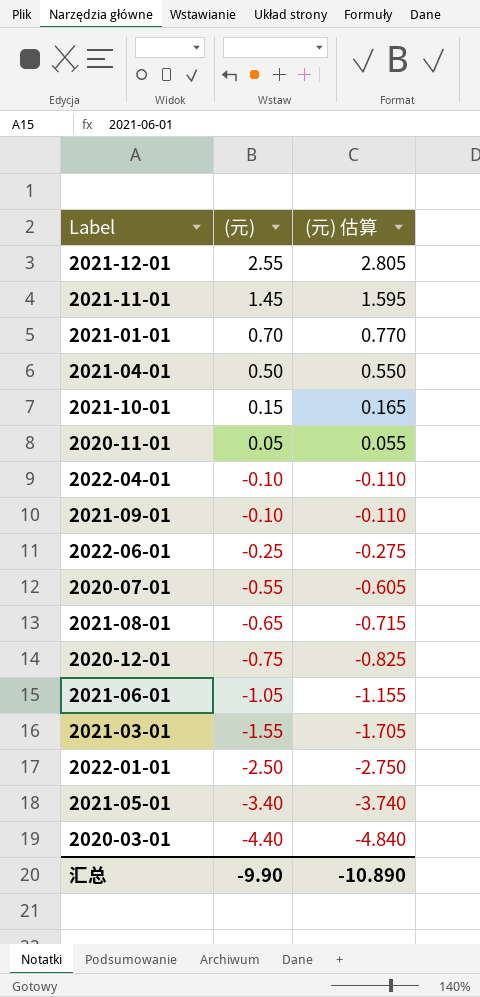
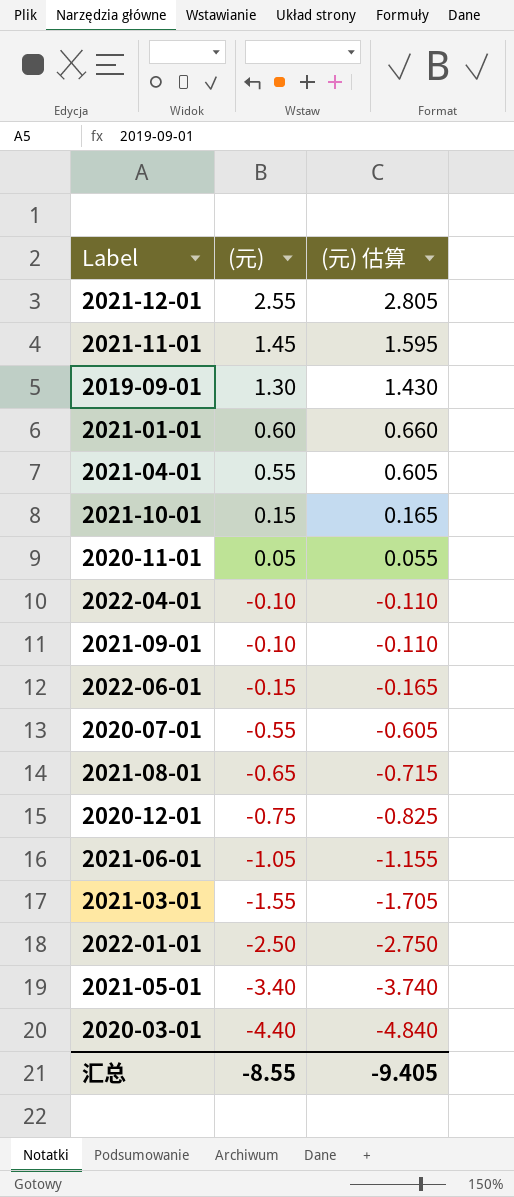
row 2019-09-01: none -> 1.30 | 1.430
2021-01-01 | (元): 0.70 -> 0.60
2021-01-01 | (元) 估算: 0.770 -> 0.660
2021-04-01 | (元): 0.50 -> 0.55
2021-04-01 | (元) 估算: 0.550 -> 0.605
2022-06-01 | (元): -0.25 -> -0.15
2022-06-01 | (元) 估算: -0.275 -> -0.165
汇总 | (元): -9.90 -> -8.55
汇总 | (元) 估算: -10.890 -> -9.405

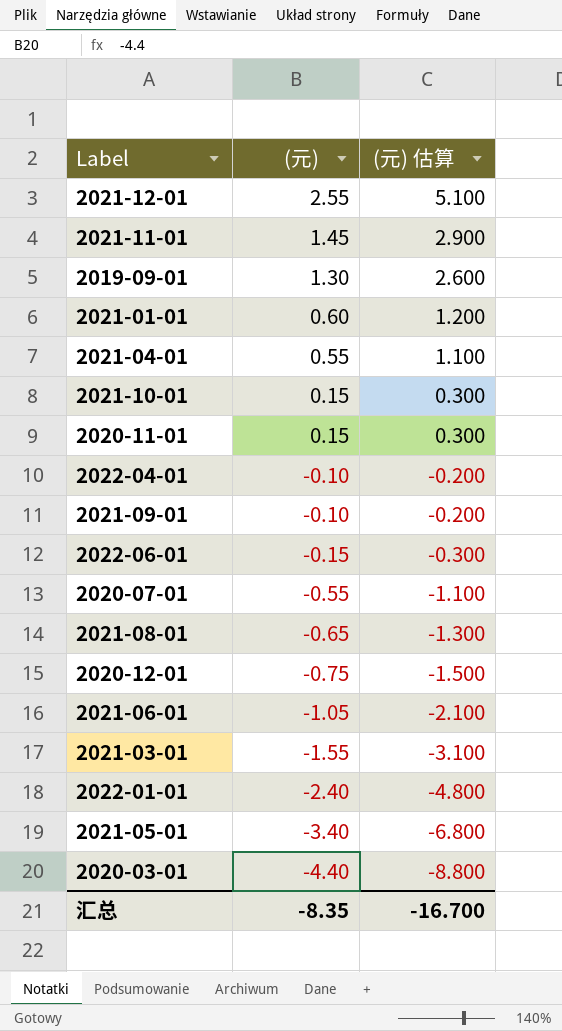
column (元) 估算 | formula: [(元)] * 1.1 -> [(元)] * 2
2020-11-01 | (元): 0.05 -> 0.15
2022-01-01 | (元): -2.50 -> -2.40
汇总 | (元): -8.55 -> -8.35
汇总 | (元) 估算: -9.405 -> -16.700

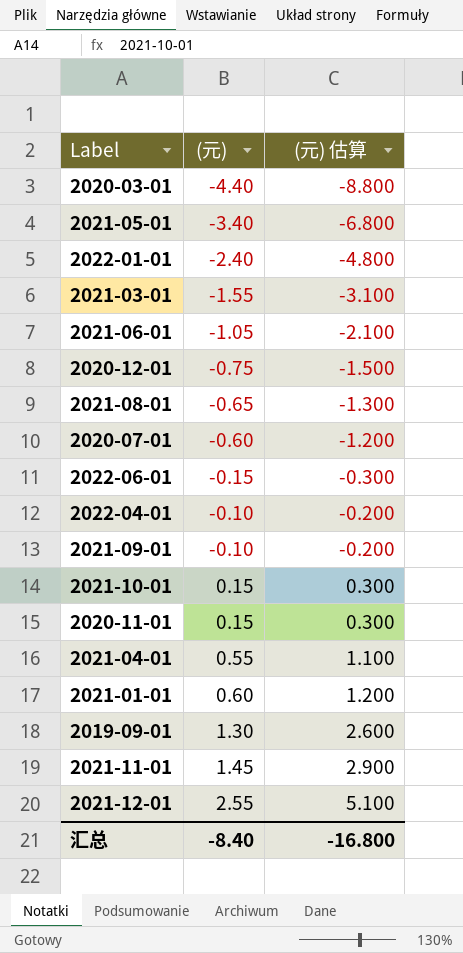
row order: (元) descending -> (元) ascending
2020-07-01 | (元): -0.55 -> -0.60
2020-07-01 | (元) 估算: -1.100 -> -1.200
汇总 | (元): -8.35 -> -8.40
汇总 | (元) 估算: -16.700 -> -16.800

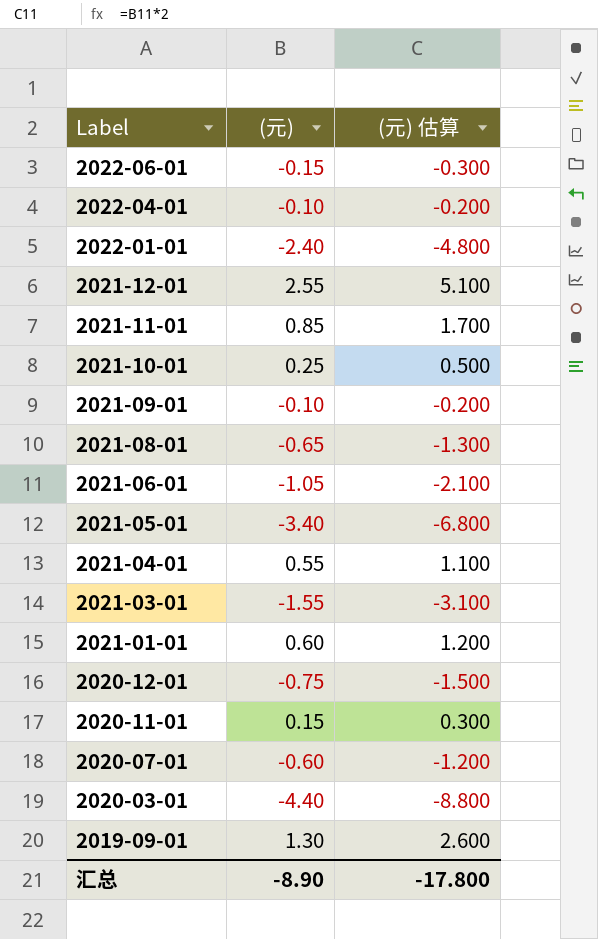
row order: (元) ascending -> Label descending
2021-11-01 | (元): 1.45 -> 0.85
2021-11-01 | (元) 估算: 2.900 -> 1.700
2021-10-01 | (元): 0.15 -> 0.25
2021-10-01 | (元) 估算: 0.300 -> 0.500
汇总 | (元): -8.40 -> -8.90
汇总 | (元) 估算: -16.800 -> -17.800

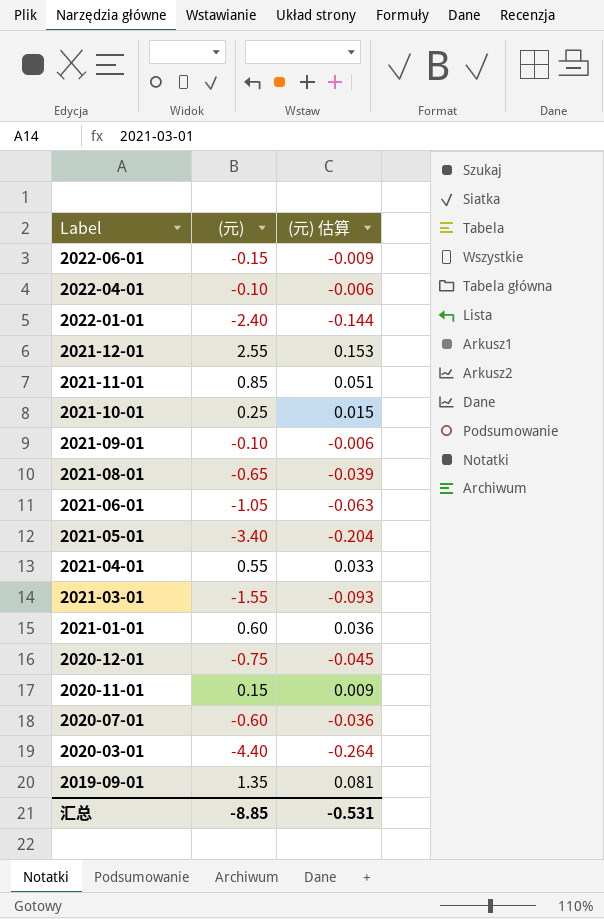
column (元) 估算 | formula: [(元)] * 2 -> [(元)] * 0.06
2019-09-01 | (元): 1.30 -> 1.35
汇总 | (元): -8.90 -> -8.85
汇总 | (元) 估算: -17.800 -> -0.531

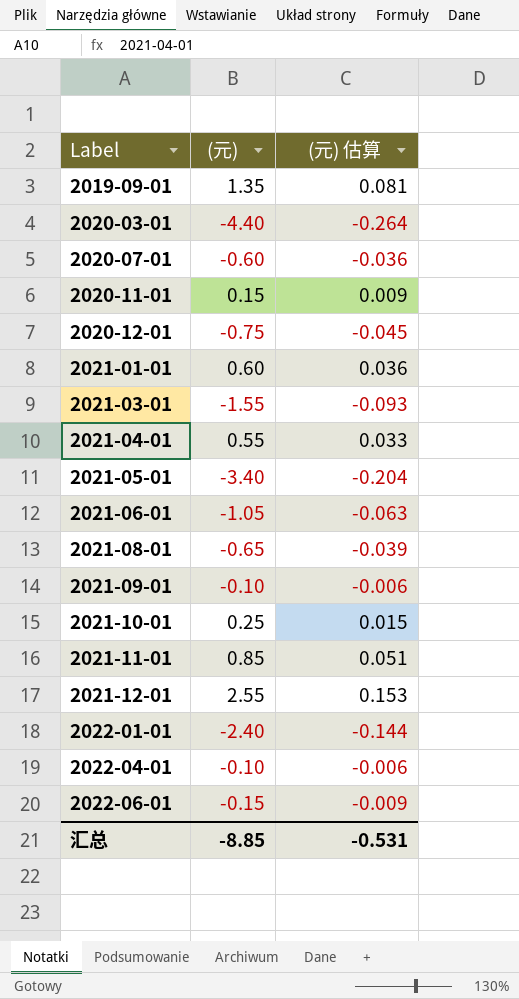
row order: Label descending -> Label ascending

